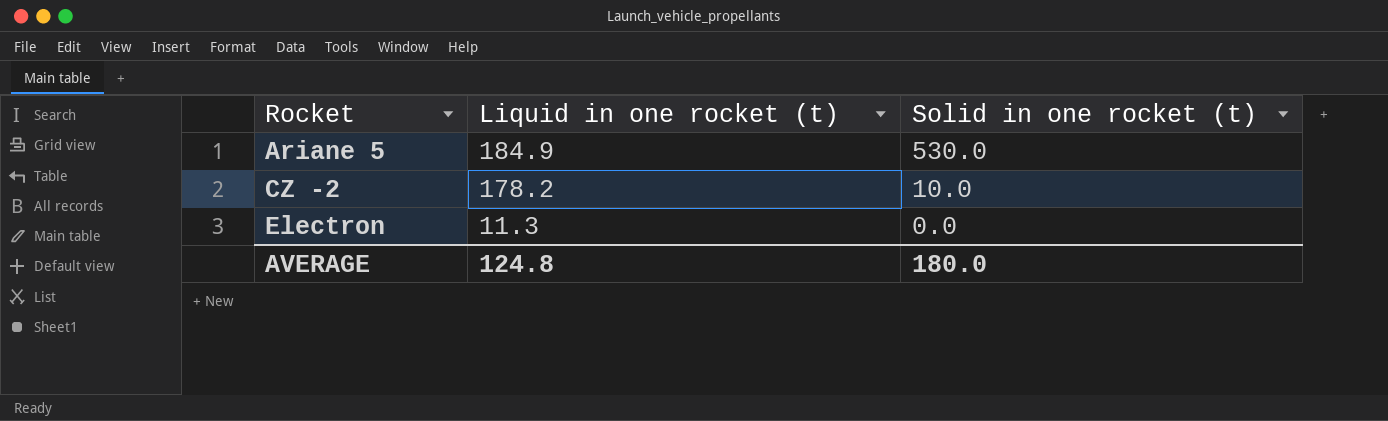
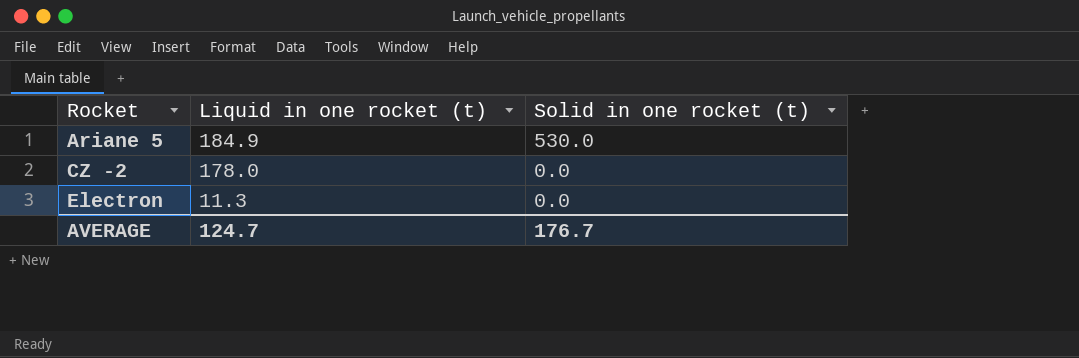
CZ -2 | Liquid in one rocket (t): 178.2 -> 178.0
CZ -2 | Solid in one rocket (t): 10.0 -> 0.0
AVERAGE | Liquid in one rocket (t): 124.8 -> 124.7
AVERAGE | Solid in one rocket (t): 180.0 -> 176.7

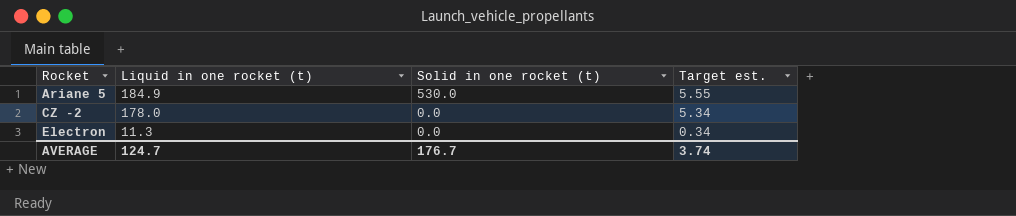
column Target est. | formula: none -> [Liquid in one rocket (t)] * 0.03

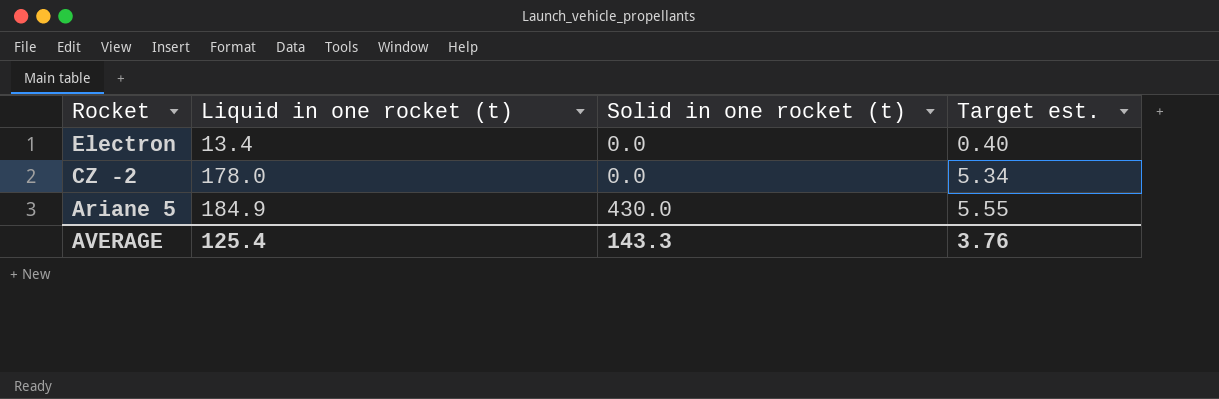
row order: Rocket ascending -> Rocket descending
Electron | Liquid in one rocket (t): 11.3 -> 13.4
Electron | Target est.: 0.34 -> 0.40
Ariane 5 | Solid in one rocket (t): 530.0 -> 430.0
AVERAGE | Liquid in one rocket (t): 124.7 -> 125.4
AVERAGE | Solid in one rocket (t): 176.7 -> 143.3
AVERAGE | Target est.: 3.74 -> 3.76

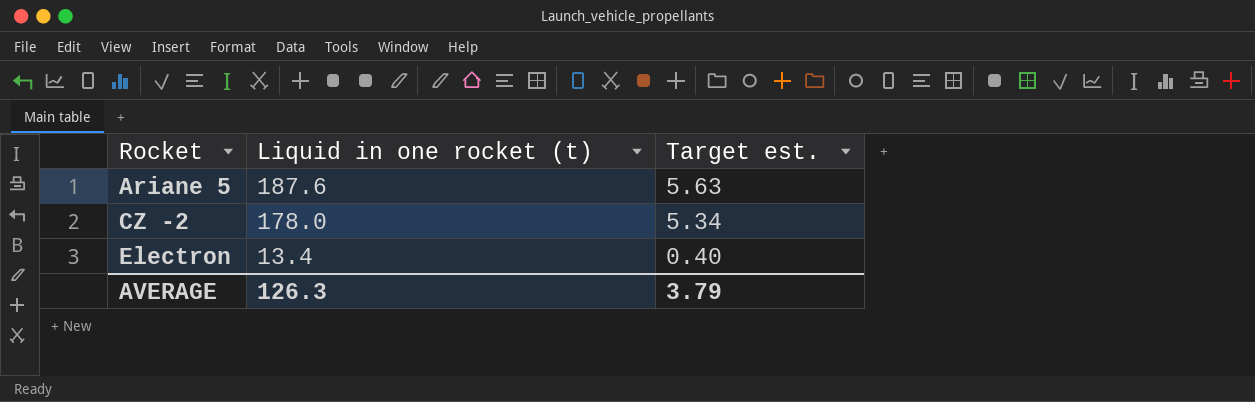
row order: Rocket descending -> Rocket ascending
column Solid in one rocket (t) | position: 3 -> none
Ariane 5 | Liquid in one rocket (t): 184.9 -> 187.6
Ariane 5 | Target est.: 5.55 -> 5.63
AVERAGE | Liquid in one rocket (t): 125.4 -> 126.3
AVERAGE | Target est.: 3.76 -> 3.79

